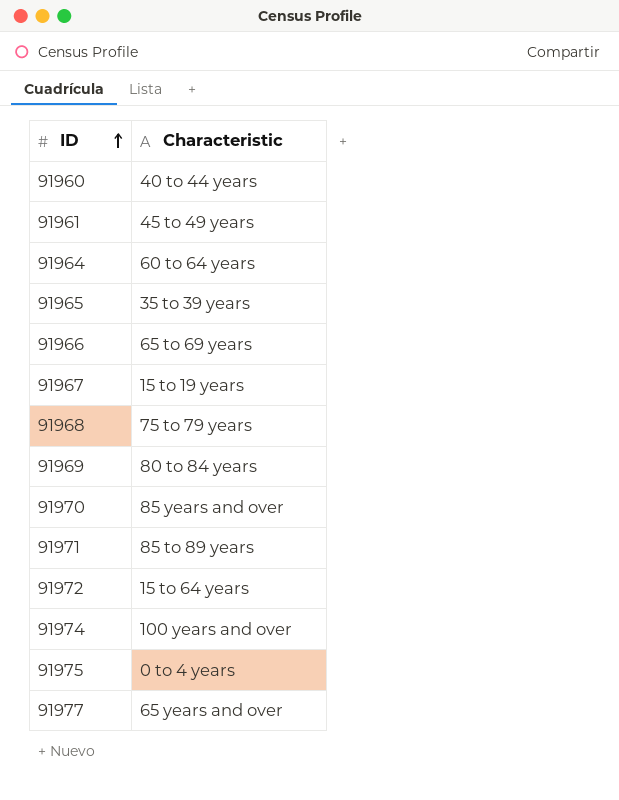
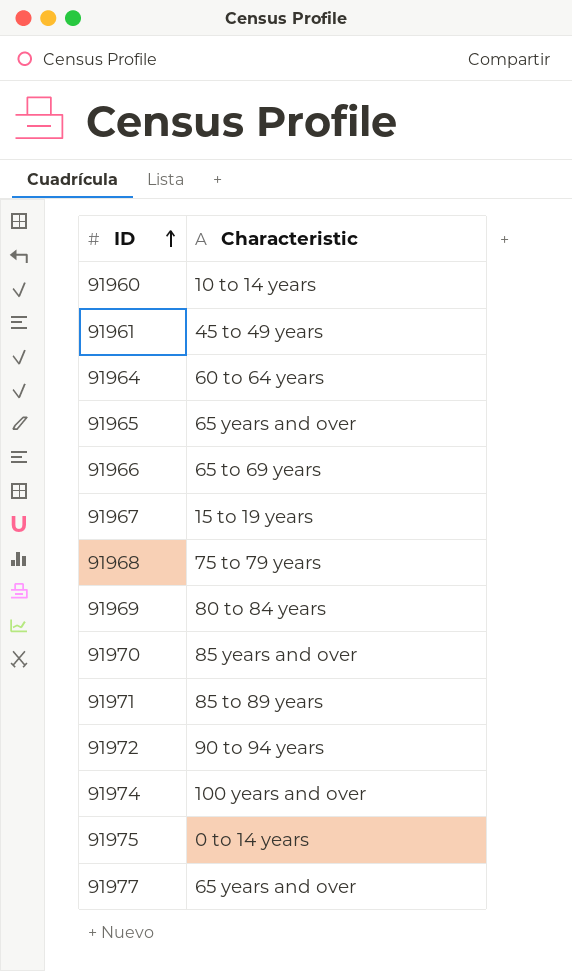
91960 | Characteristic: 40 to 44 years -> 10 to 14 years
91965 | Characteristic: 35 to 39 years -> 65 years and over
91972 | Characteristic: 15 to 64 years -> 90 to 94 years
91975 | Characteristic: 0 to 4 years -> 0 to 14 years

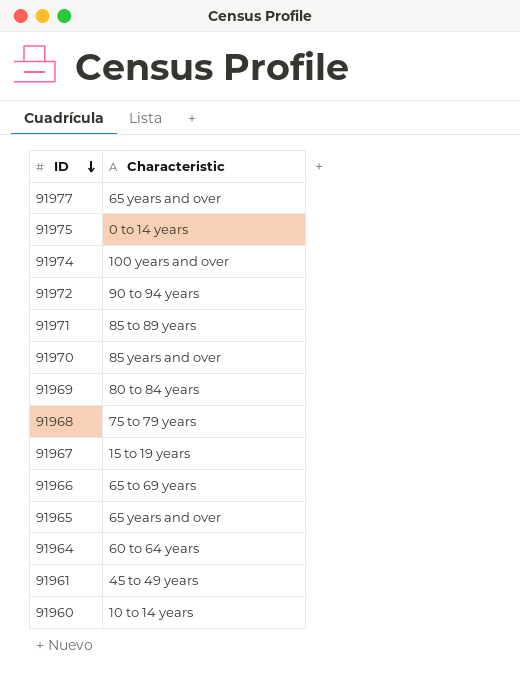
row order: ID ascending -> ID descending

